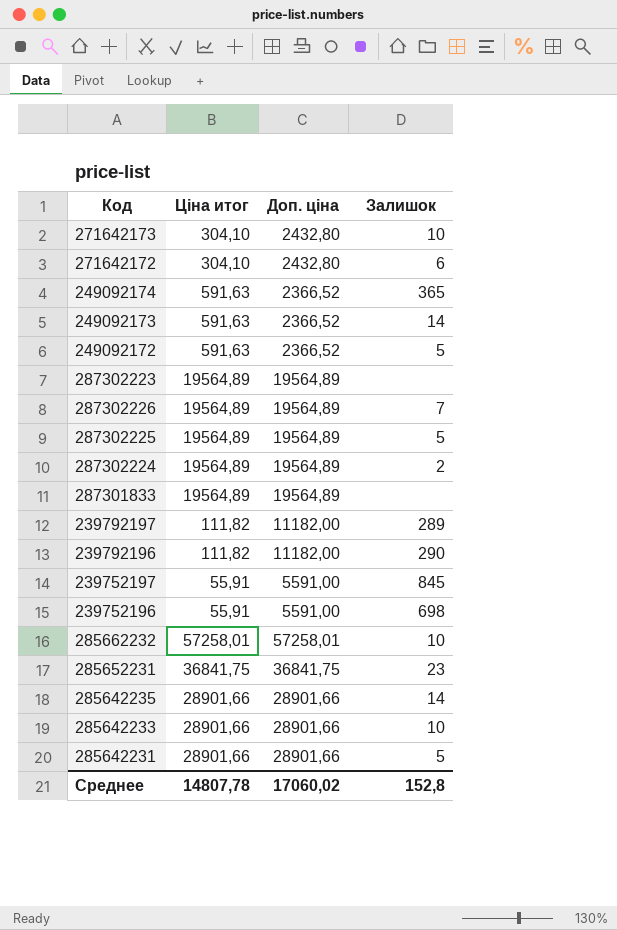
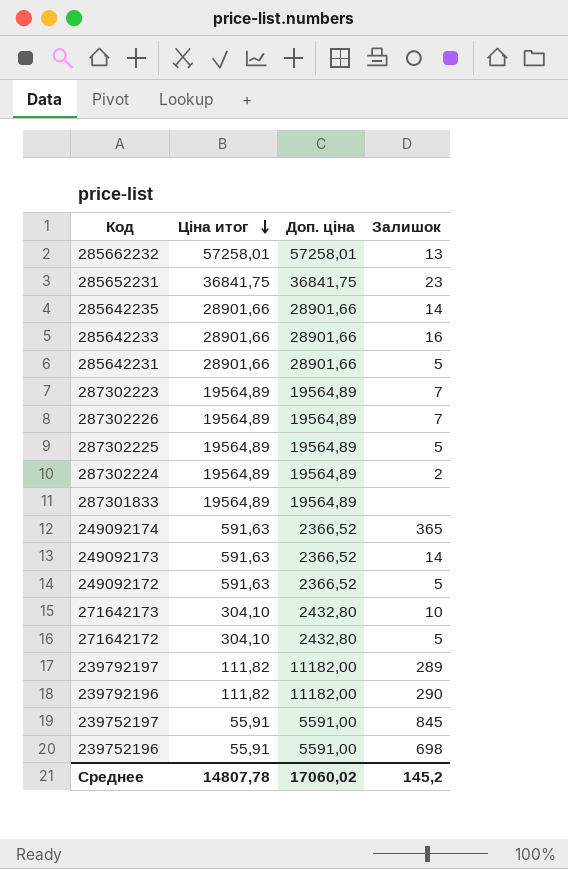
row order: none -> Ціна итог descending
285662232 | Залишок: 10 -> 13
285642233 | Залишок: 10 -> 16
287302223 | Залишок: none -> 7
271642172 | Залишок: 6 -> 5
Среднее | Залишок: 152,8 -> 145,2

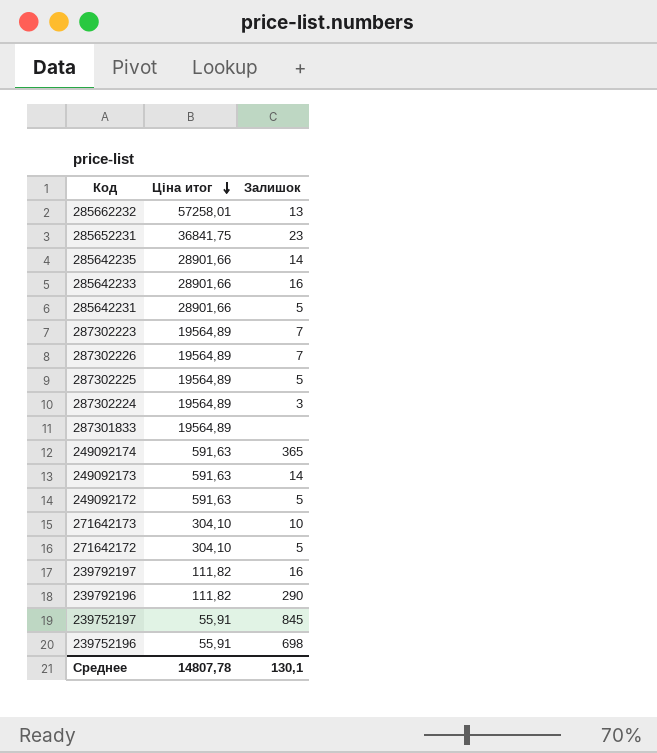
column Доп. ціна | position: 3 -> none
287302224 | Залишок: 2 -> 3
239792197 | Залишок: 289 -> 16
Среднее | Залишок: 145,2 -> 130,1

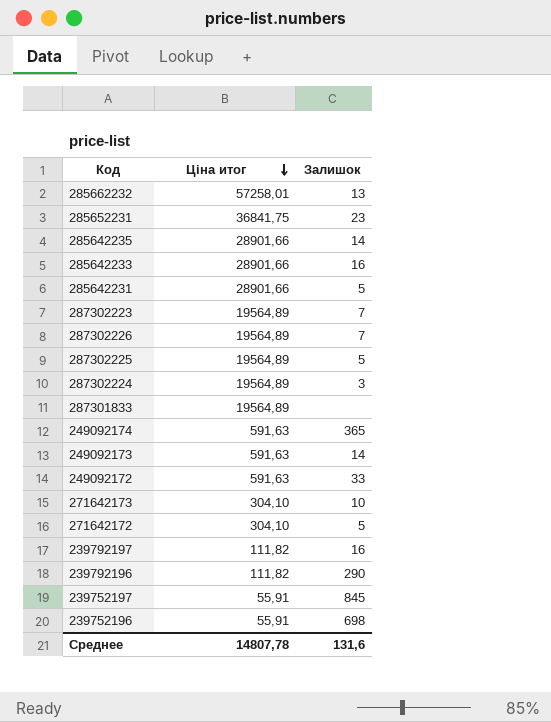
249092172 | Залишок: 5 -> 33
Среднее | Залишок: 130,1 -> 131,6

